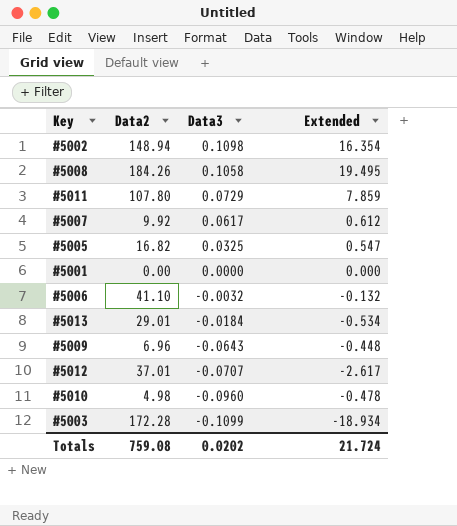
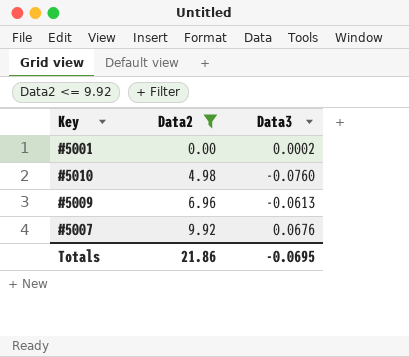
filter: none -> Data2 <= 9.92
row order: Data3 descending -> Data2 ascending
column Extended | formula: [Data2] * [Data3] -> none
#5001 | Data3: 0.0000 -> 0.0002
#5010 | Data3: -0.0960 -> -0.0760
#5009 | Data3: -0.0643 -> -0.0613
#5007 | Data3: 0.0617 -> 0.0676
Totals | Data2: 759.08 -> 21.86
Totals | Data3: 0.0202 -> -0.0695

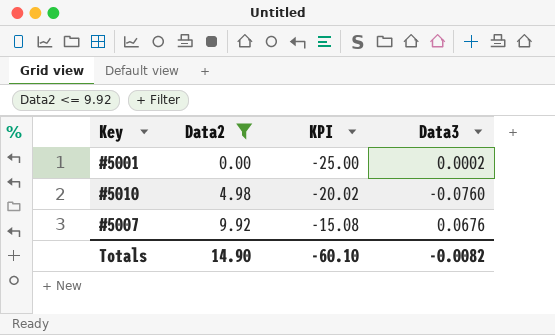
column KPI | formula: none -> [Data2] - 25
row #5009: 6.96 | -0.0613 -> none
Totals | Data2: 21.86 -> 14.90
Totals | Data3: -0.0695 -> -0.0082

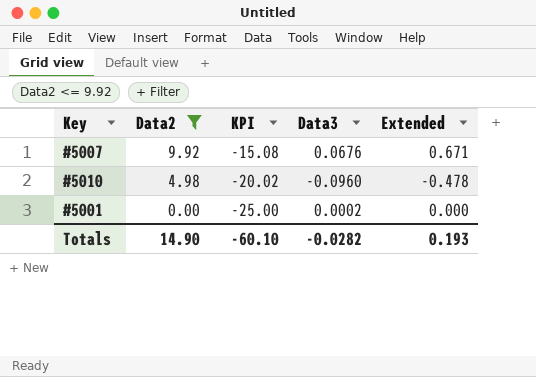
row order: Data2 ascending -> Data2 descending
column Extended | formula: none -> [Data2] * [Data3]
#5010 | Data3: -0.0760 -> -0.0960
Totals | Data3: -0.0082 -> -0.0282

